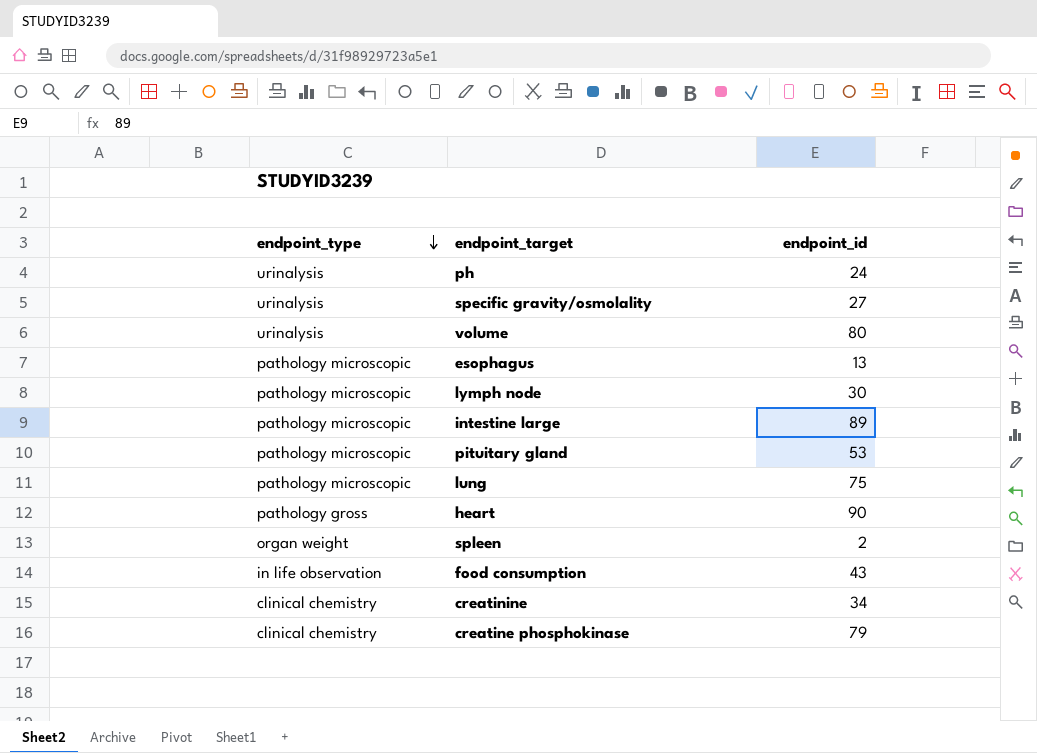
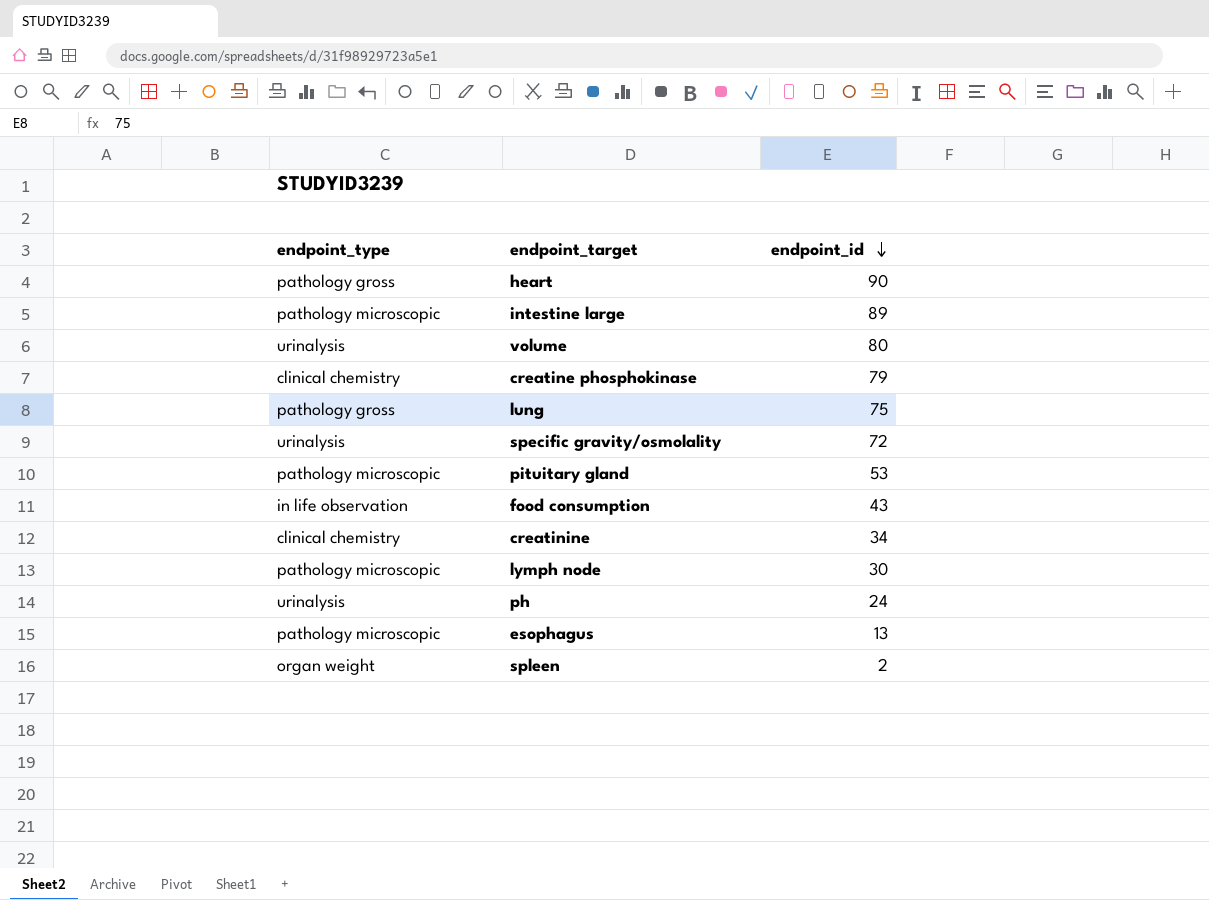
row order: endpoint_type descending -> endpoint_id descending
lung | endpoint_type: pathology microscopic -> pathology gross
specific gravity/osmolality | endpoint_id: 27 -> 72

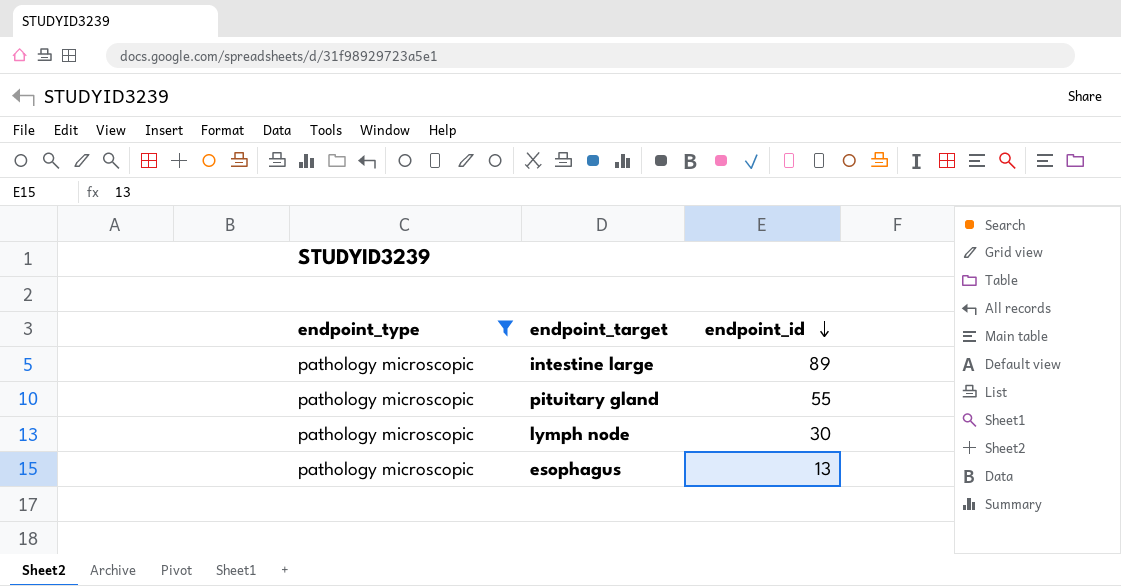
filter: none -> endpoint_type = pathology microscopic
pituitary gland | endpoint_id: 53 -> 55

